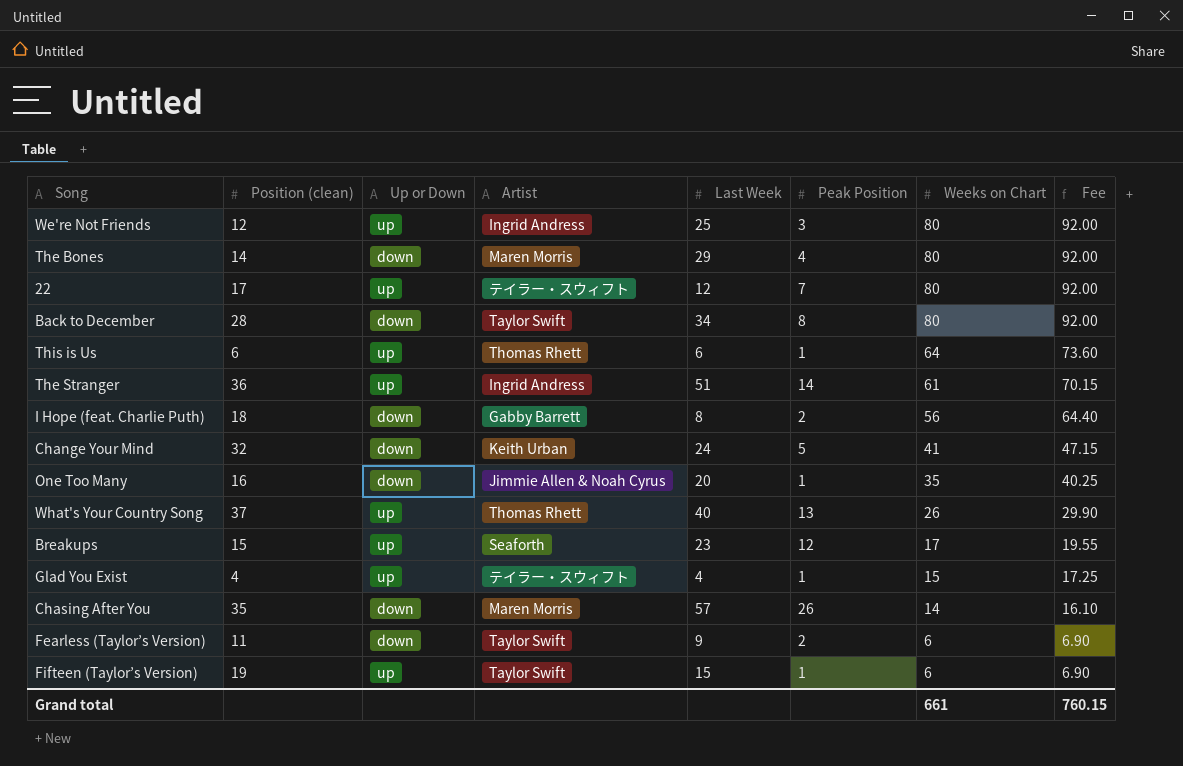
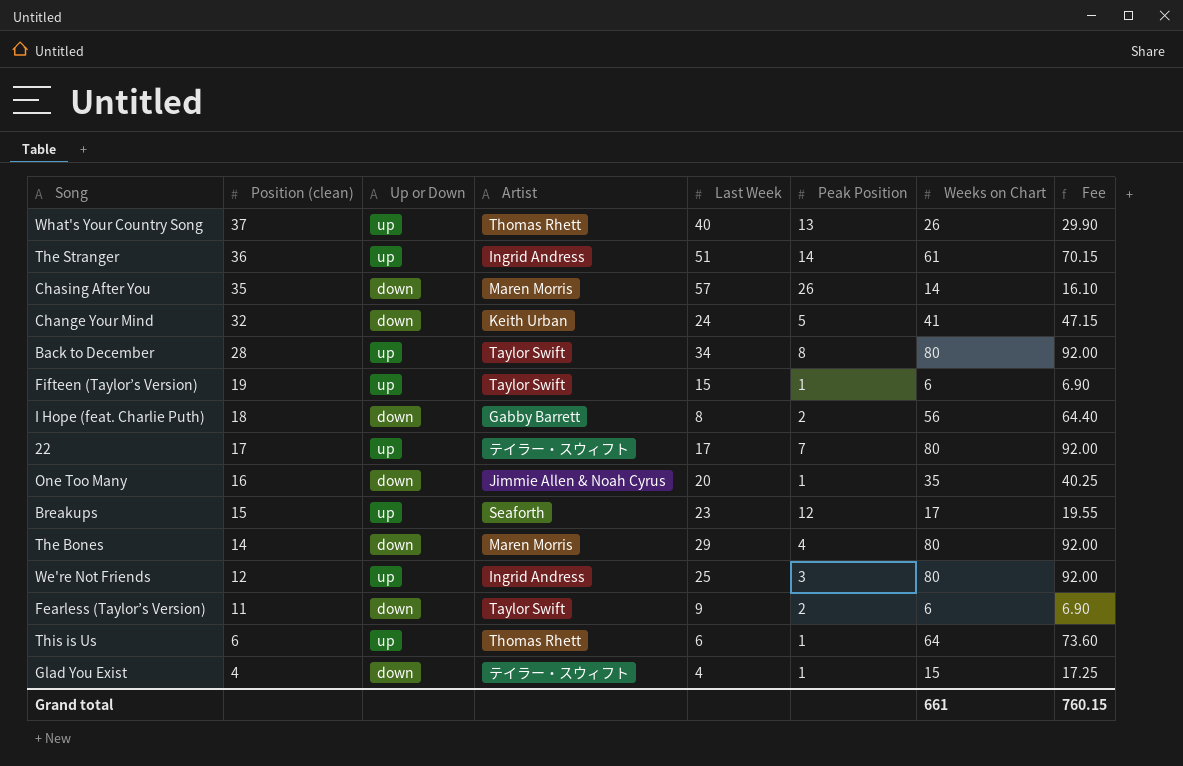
row order: Weeks on Chart descending -> Position (clean) descending
Back to December | Up or Down: down -> up
22 | Last Week: 12 -> 17
Glad You Exist | Up or Down: up -> down

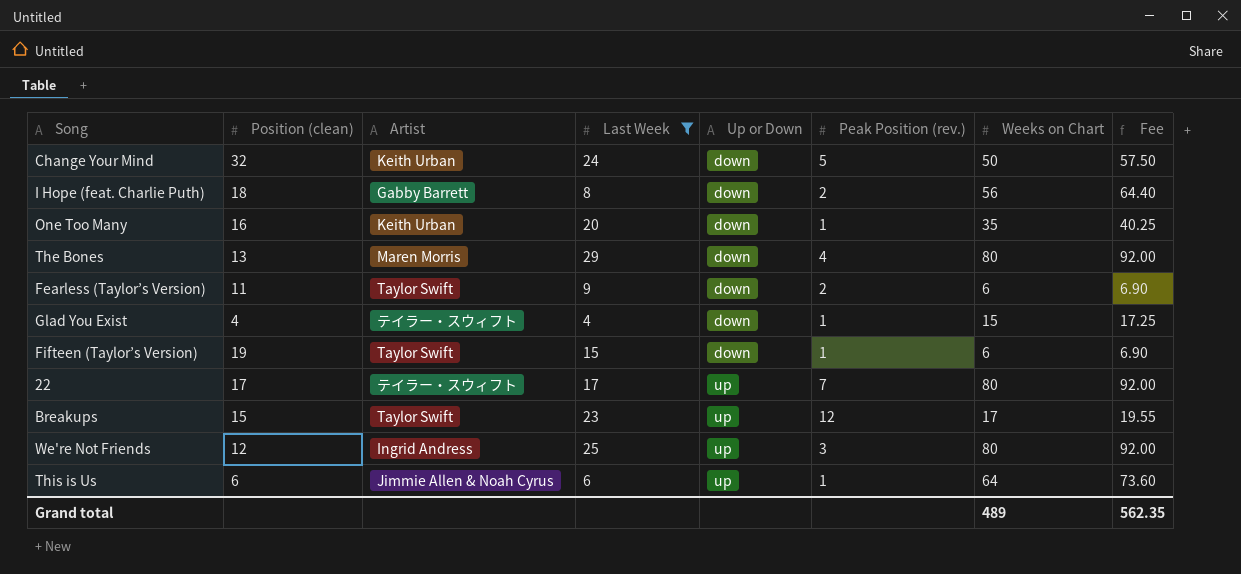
filter: none -> Last Week <= 29
row order: Position (clean) descending -> Up or Down ascending
column Up or Down | position: 3 -> 5
column name: Peak Position -> Peak Position (rev.)
Change Your Mind | Weeks on Chart: 41 -> 50
Change Your Mind | Fee: 47.15 -> 57.50
One Too Many | Artist: Jimmie Allen & Noah Cyrus -> Keith Urban
The Bones | Position (clean): 14 -> 13
Fifteen (Taylor’s Version) | Up or Down: up -> down
Breakups | Artist: Seaforth -> Taylor Swift
This is Us | Artist: Thomas Rhett -> Jimmie Allen & Noah Cyrus
Grand total | Weeks on Chart: 661 -> 489
Grand total | Fee: 760.15 -> 562.35

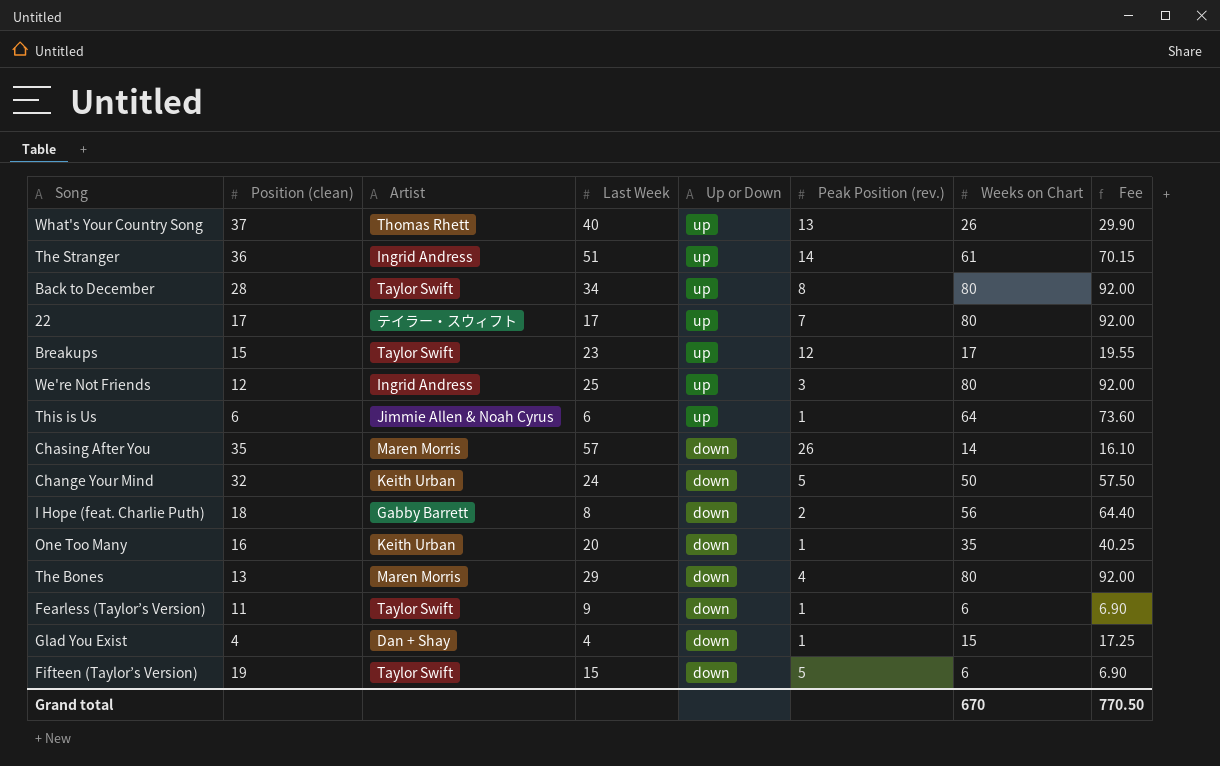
filter: Last Week <= 29 -> none
row order: Up or Down ascending -> Up or Down descending
Fearless (Taylor’s Version) | Peak Position (rev.): 2 -> 1
Glad You Exist | Artist: テイラー・スウィフト -> Dan + Shay
Fifteen (Taylor’s Version) | Peak Position (rev.): 1 -> 5
Grand total | Weeks on Chart: 489 -> 670
Grand total | Fee: 562.35 -> 770.50

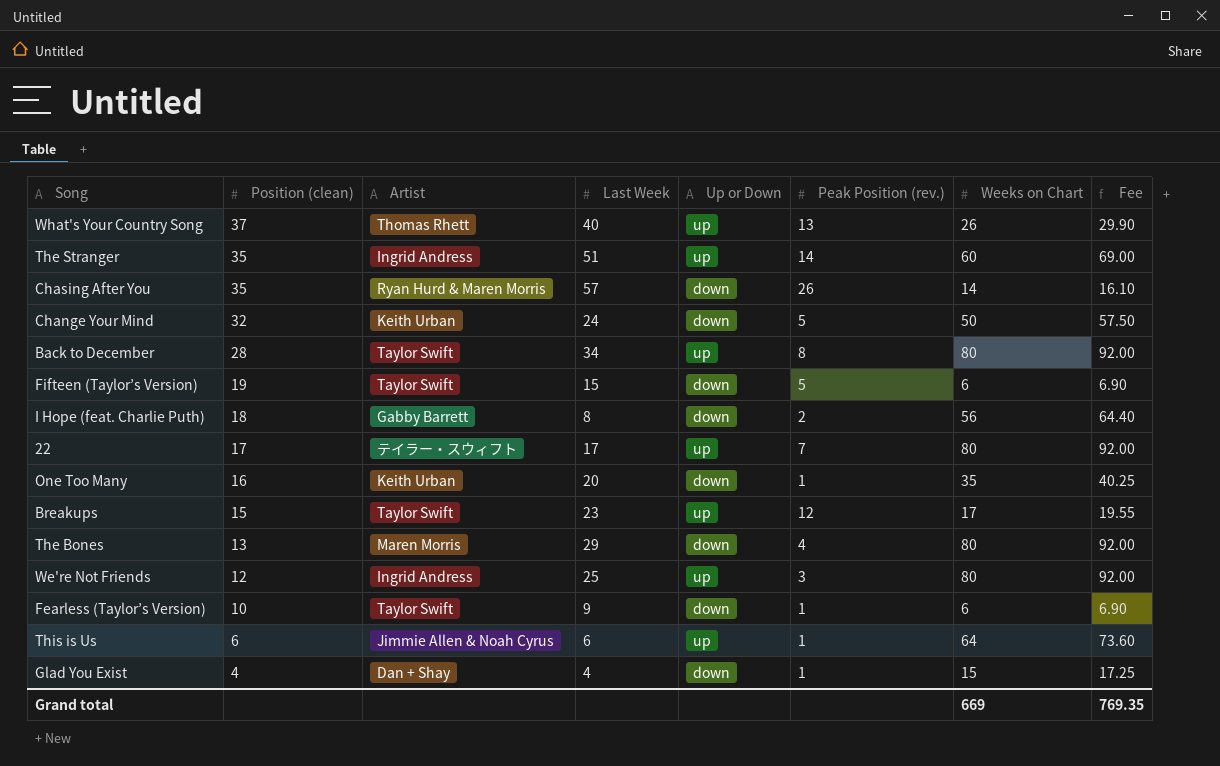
row order: Up or Down descending -> Position (clean) descending
The Stranger | Position (clean): 36 -> 35
The Stranger | Weeks on Chart: 61 -> 60
The Stranger | Fee: 70.15 -> 69.00
Chasing After You | Artist: Maren Morris -> Ryan Hurd & Maren Morris
Fearless (Taylor’s Version) | Position (clean): 11 -> 10
Grand total | Weeks on Chart: 670 -> 669
Grand total | Fee: 770.50 -> 769.35

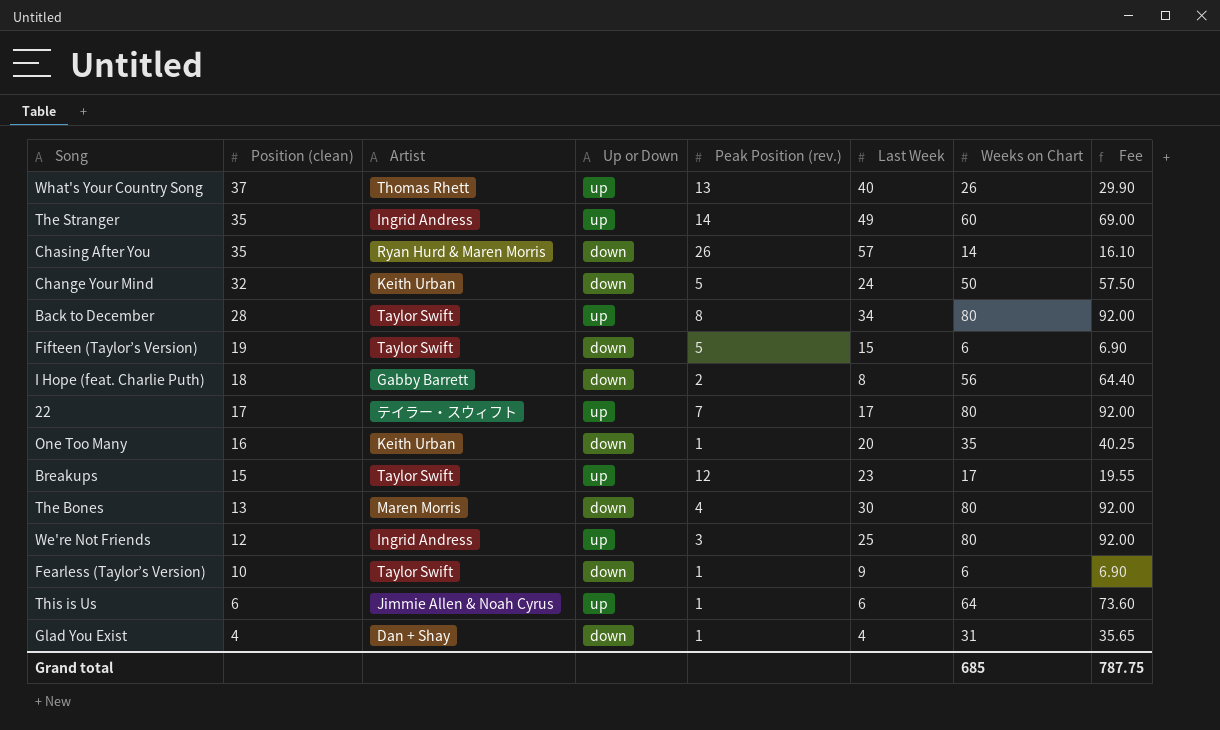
column Last Week | position: 4 -> 6
The Stranger | Last Week: 51 -> 49
The Bones | Last Week: 29 -> 30
Glad You Exist | Weeks on Chart: 15 -> 31
Glad You Exist | Fee: 17.25 -> 35.65
Grand total | Weeks on Chart: 669 -> 685
Grand total | Fee: 769.35 -> 787.75

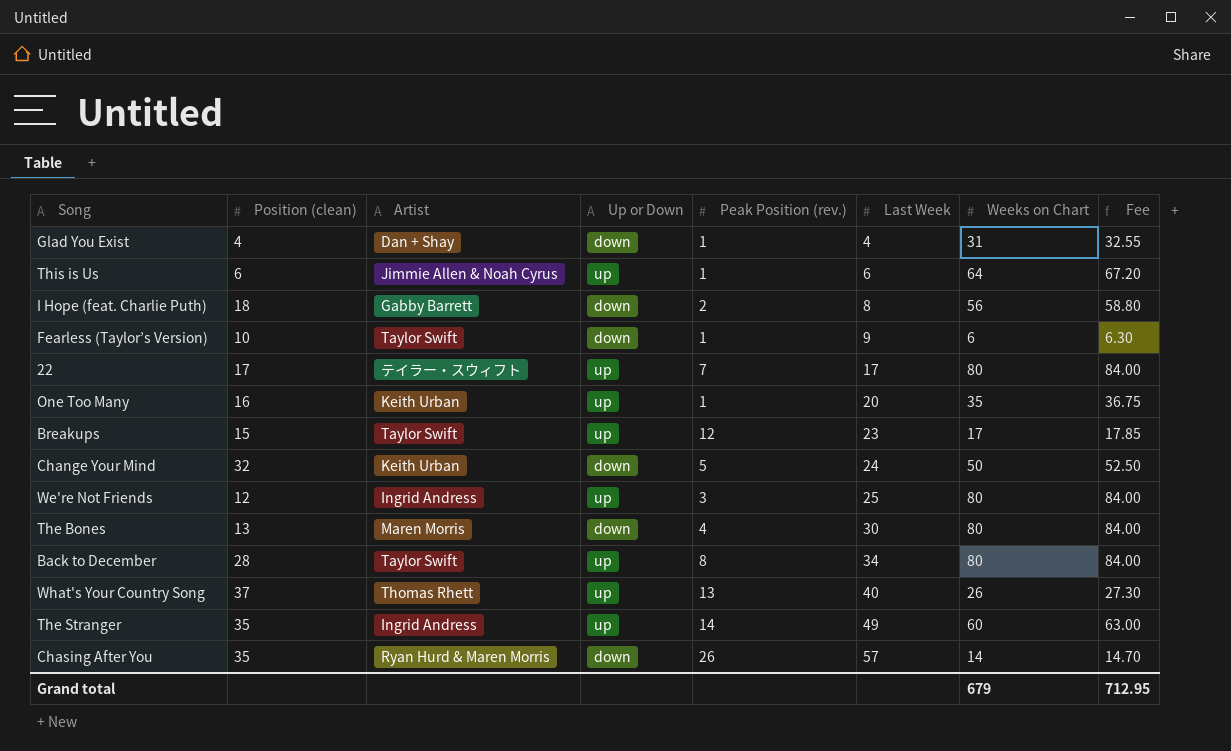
row order: Position (clean) descending -> Last Week ascending
column Fee | formula: [Weeks on Chart] * 1.15 -> [Weeks on Chart] * 1.05
row Fifteen (Taylor’s Version): 19 | Taylor Swift | down | 5 | 15 | 6 | 6.90 -> none
One Too Many | Up or Down: down -> up
Grand total | Weeks on Chart: 685 -> 679
Grand total | Fee: 787.75 -> 712.95

